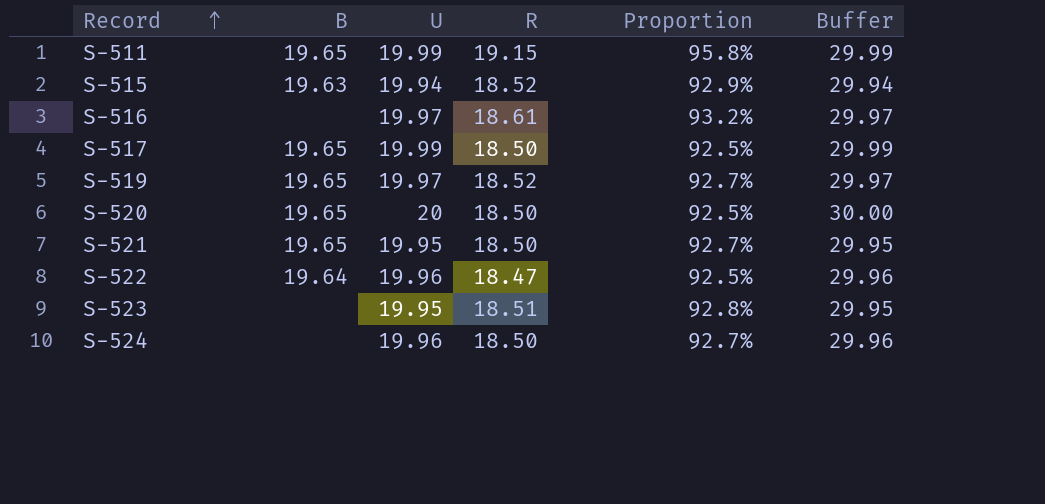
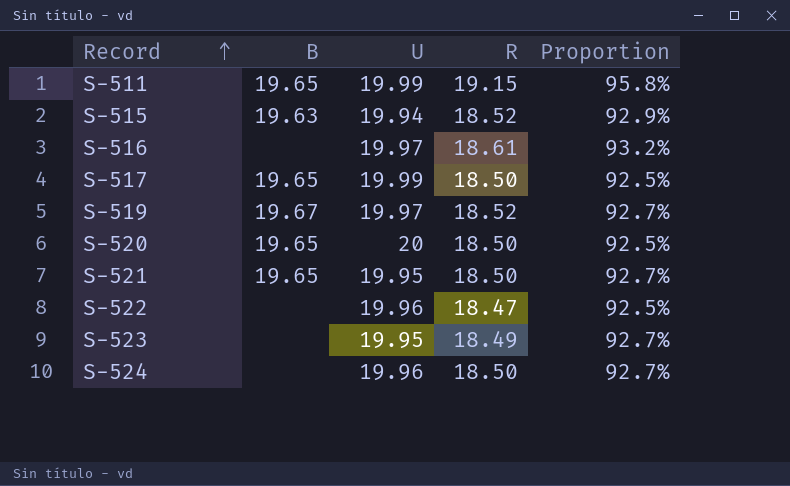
column Buffer | formula: [U] + 10 -> none
S-519 | B: 19.65 -> 19.67
S-522 | B: 19.64 -> none
S-523 | R: 18.51 -> 18.49
S-523 | Proportion: 92.8% -> 92.7%

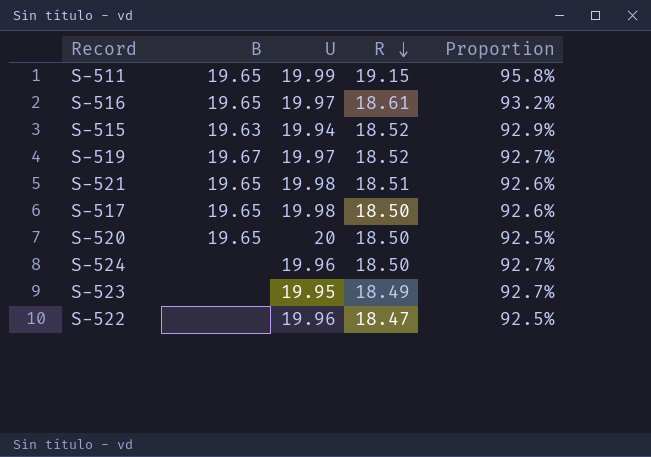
row order: Record ascending -> R descending
S-516 | B: none -> 19.65
S-521 | U: 19.95 -> 19.98
S-521 | R: 18.50 -> 18.51
S-521 | Proportion: 92.7% -> 92.6%
S-517 | U: 19.99 -> 19.98
S-517 | Proportion: 92.5% -> 92.6%

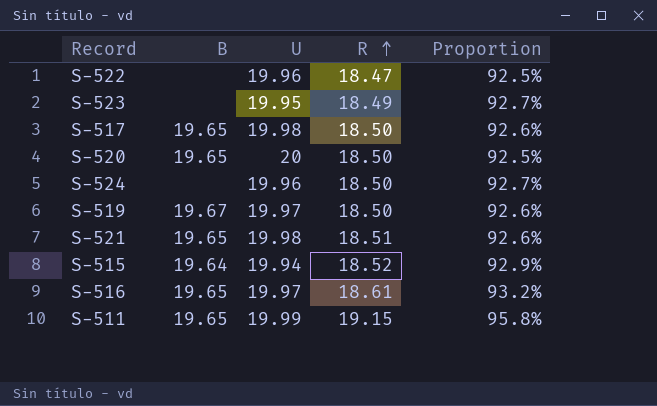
row order: R descending -> R ascending
S-519 | R: 18.52 -> 18.50
S-519 | Proportion: 92.7% -> 92.6%
S-515 | B: 19.63 -> 19.64

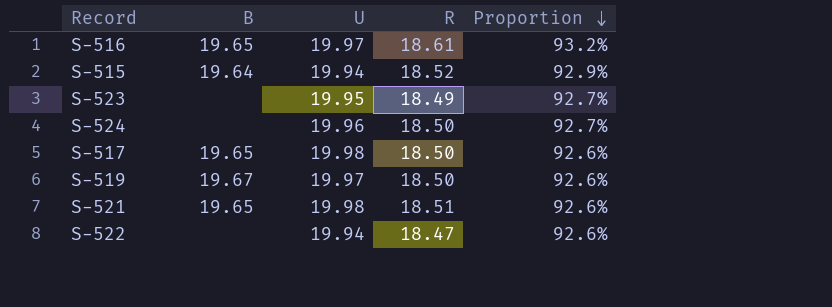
row order: R ascending -> Proportion descending
row S-520: 19.65 | 20 | 18.50 | 92.5% -> none
row S-511: 19.65 | 19.99 | 19.15 | 95.8% -> none
S-522 | U: 19.96 -> 19.94
S-522 | Proportion: 92.5% -> 92.6%

